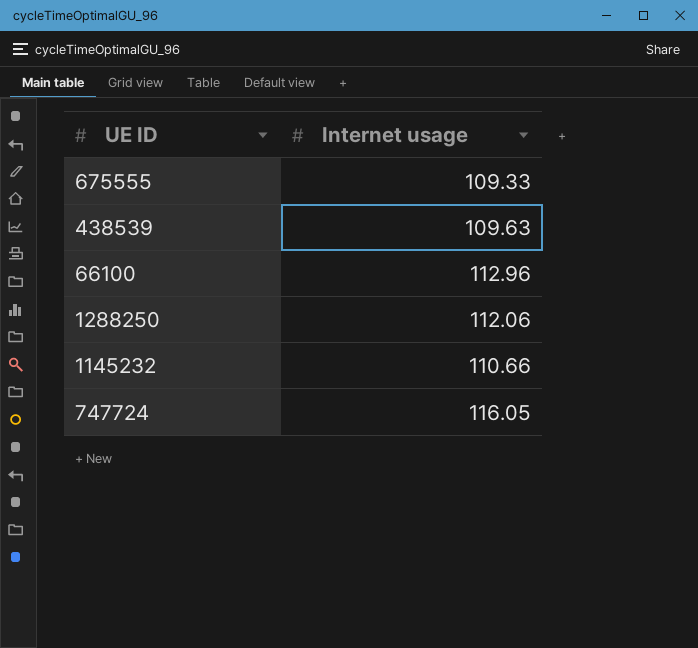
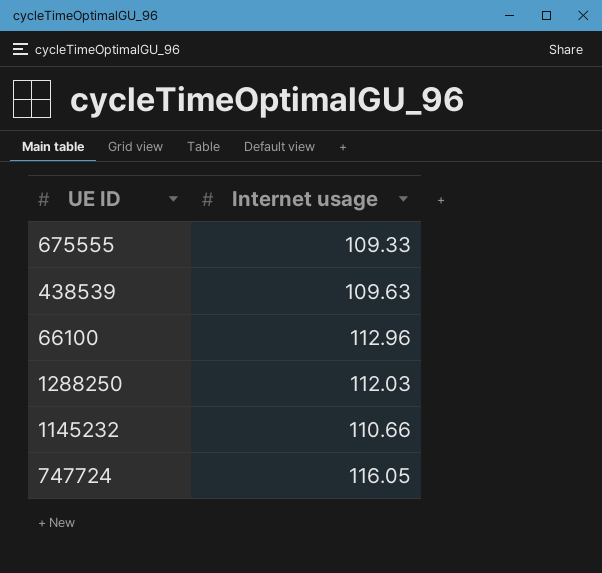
1288250 | Internet usage: 112.06 -> 112.03

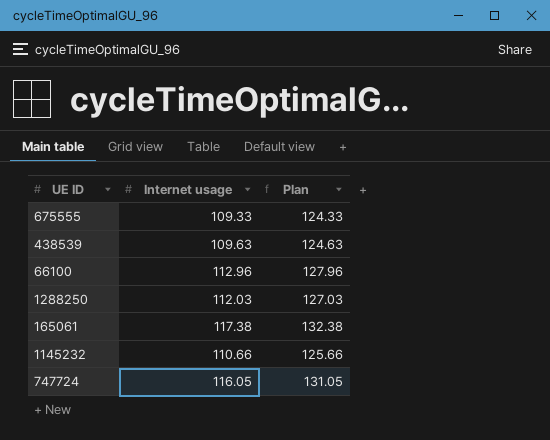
column Plan | formula: none -> [Internet usage] + 15
row 165061: none -> 117.38 | 132.38

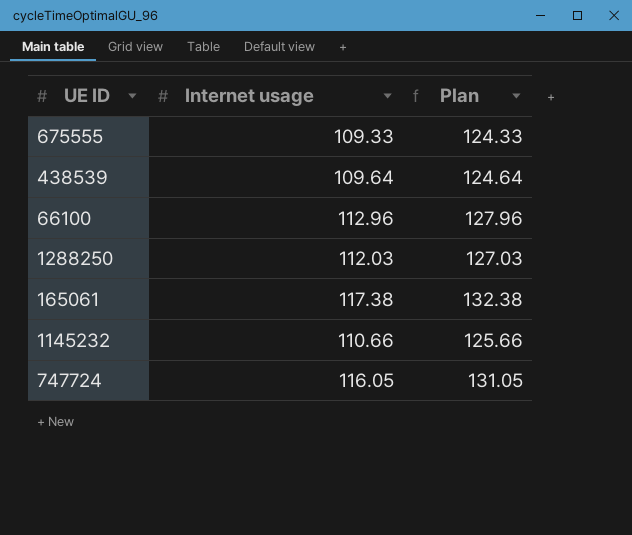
438539 | Internet usage: 109.63 -> 109.64
438539 | Plan: 124.63 -> 124.64

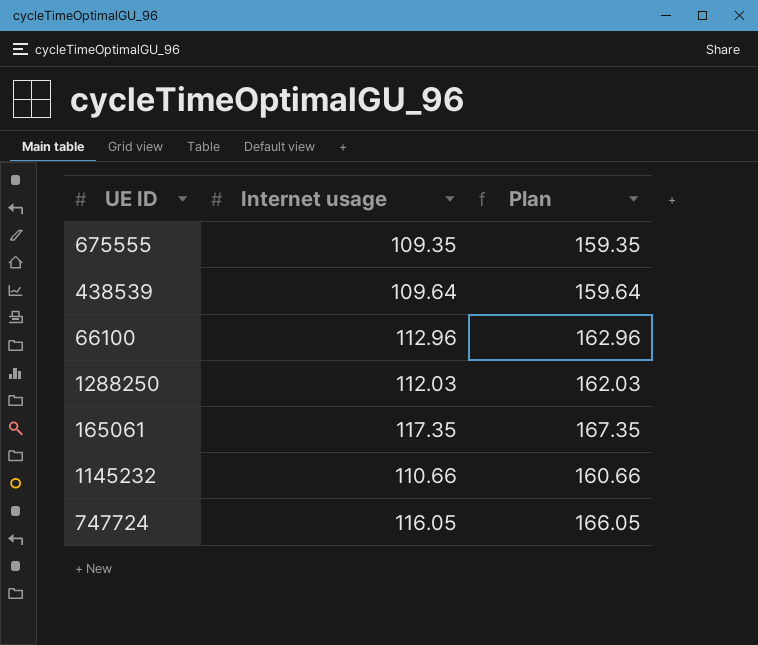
column Plan | formula: [Internet usage] + 15 -> [Internet usage] + 50
675555 | Internet usage: 109.33 -> 109.35
165061 | Internet usage: 117.38 -> 117.35

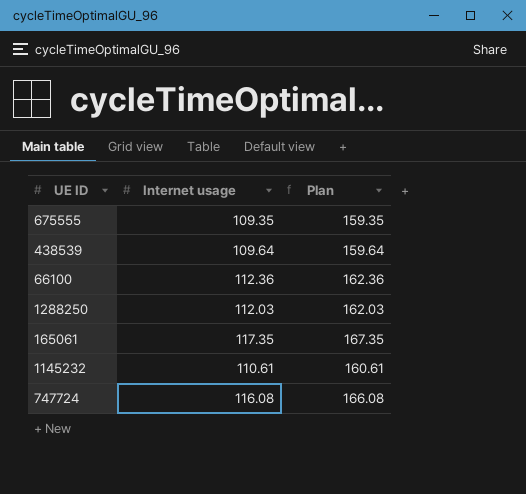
66100 | Internet usage: 112.96 -> 112.36
66100 | Plan: 162.96 -> 162.36
1145232 | Internet usage: 110.66 -> 110.61
1145232 | Plan: 160.66 -> 160.61
747724 | Internet usage: 116.05 -> 116.08
747724 | Plan: 166.05 -> 166.08

